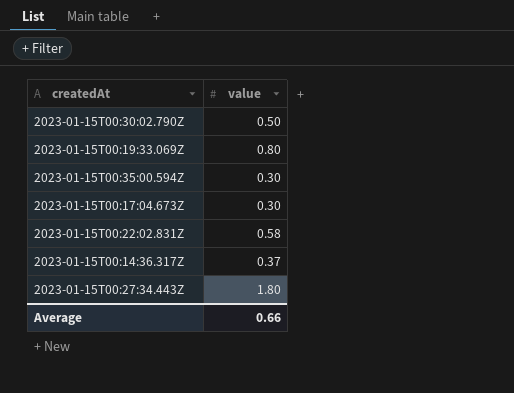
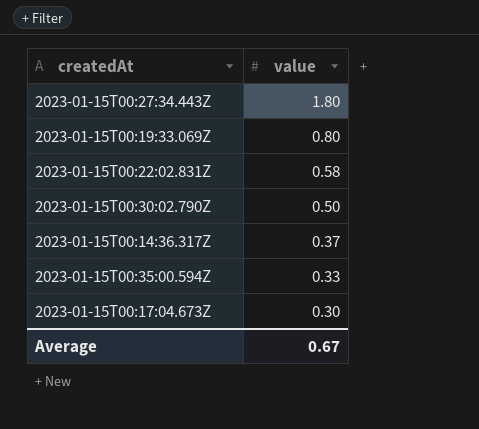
row order: none -> value descending
2023-01-15T00:35:00.594Z | value: 0.30 -> 0.33
Average | value: 0.66 -> 0.67

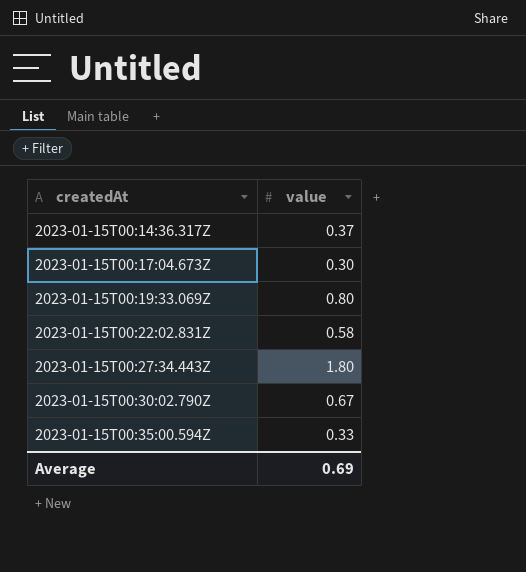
row order: value descending -> createdAt ascending
2023-01-15T00:30:02.790Z | value: 0.50 -> 0.67
Average | value: 0.67 -> 0.69

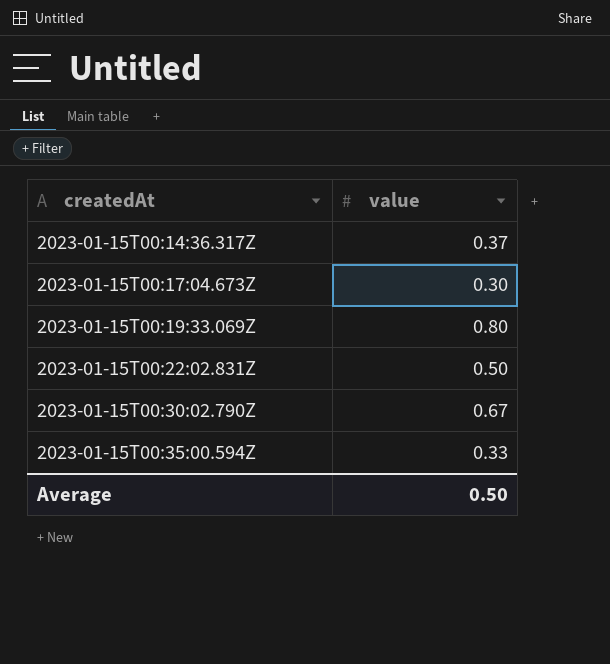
row 2023-01-15T00:27:34.443Z: 1.80 -> none
2023-01-15T00:22:02.831Z | value: 0.58 -> 0.50
Average | value: 0.69 -> 0.50

